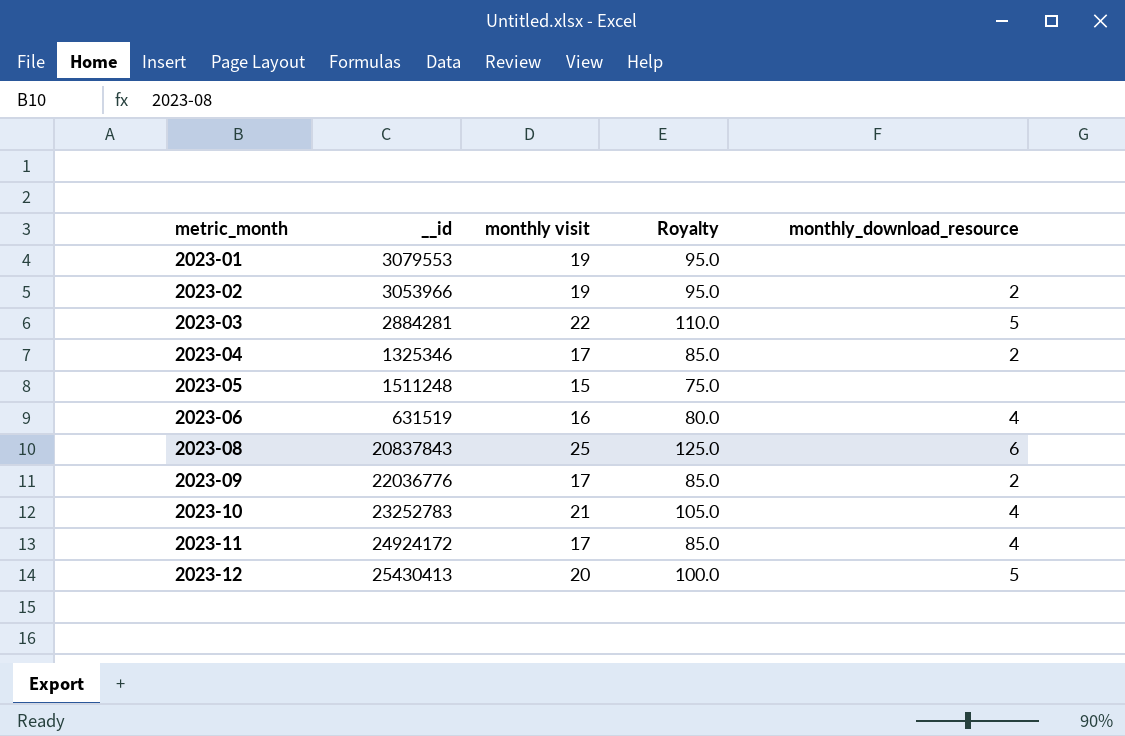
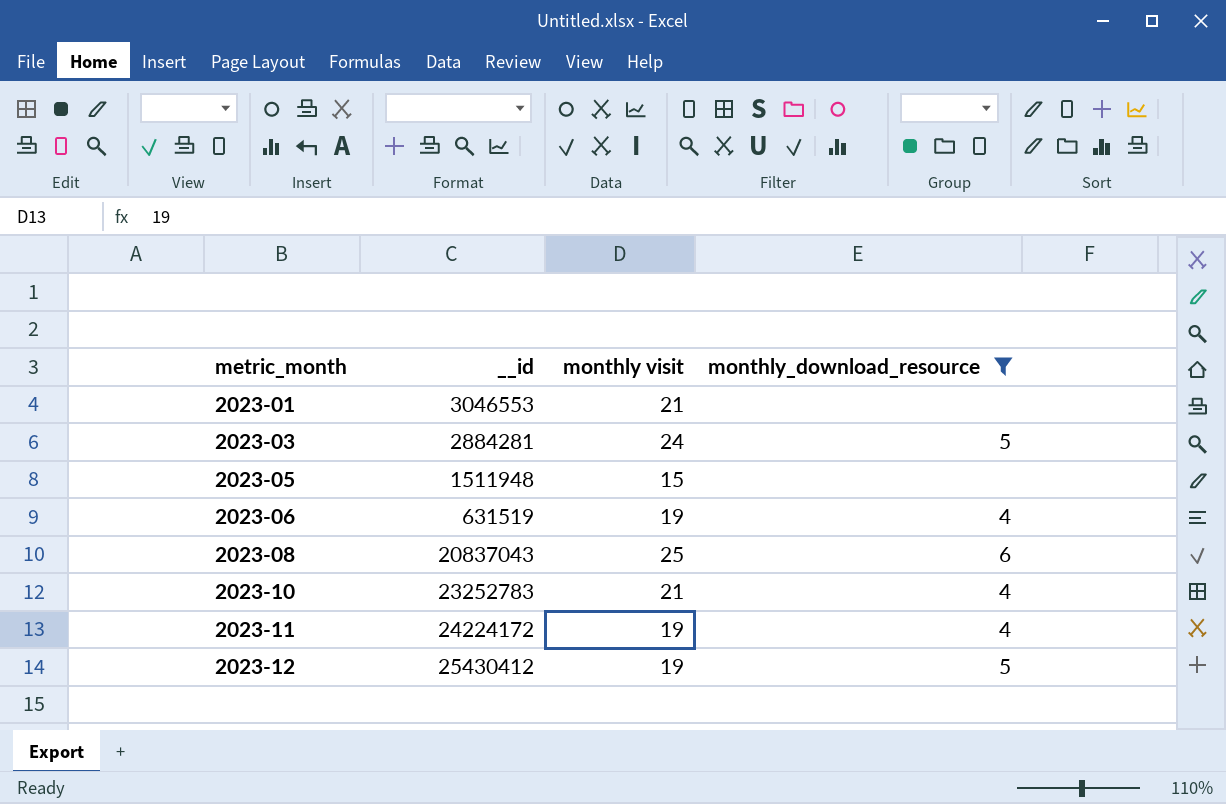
filter: none -> monthly_download_resource != 2
column Royalty | formula: [monthly visit] * 5 -> none
2023-01 | __id: 3079553 -> 3046553
2023-01 | monthly visit: 19 -> 21
2023-03 | monthly visit: 22 -> 24
2023-05 | __id: 1511248 -> 1511948
2023-06 | monthly visit: 16 -> 19
2023-08 | __id: 20837843 -> 20837043
2023-11 | __id: 24924172 -> 24224172
2023-11 | monthly visit: 17 -> 19
2023-12 | __id: 25430413 -> 25430412
2023-12 | monthly visit: 20 -> 19

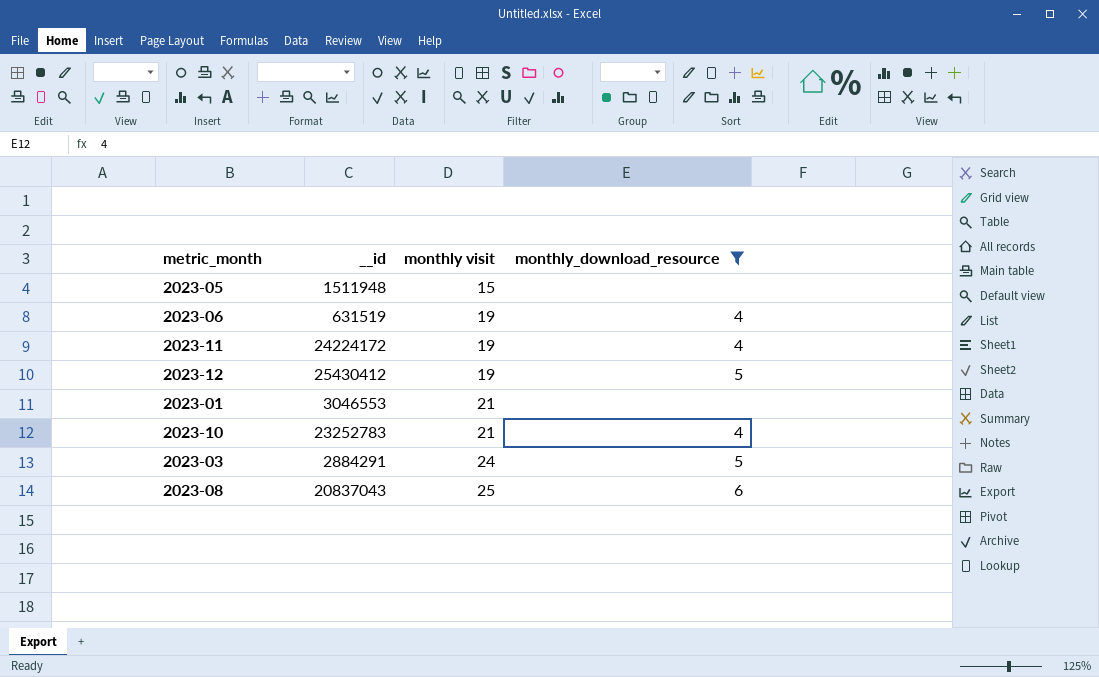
row order: metric_month ascending -> monthly visit ascending
2023-03 | __id: 2884281 -> 2884291

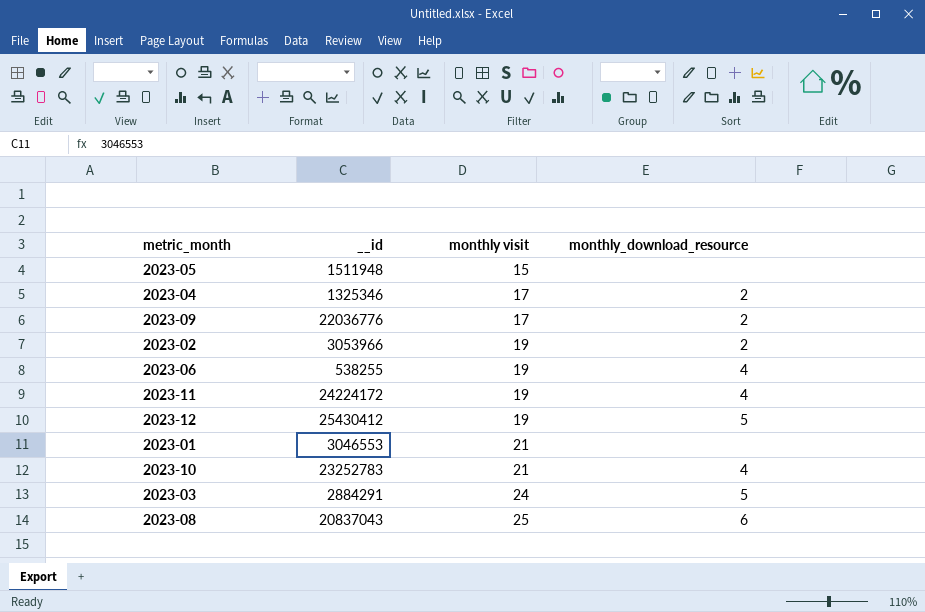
filter: monthly_download_resource != 2 -> none
2023-06 | __id: 631519 -> 538255

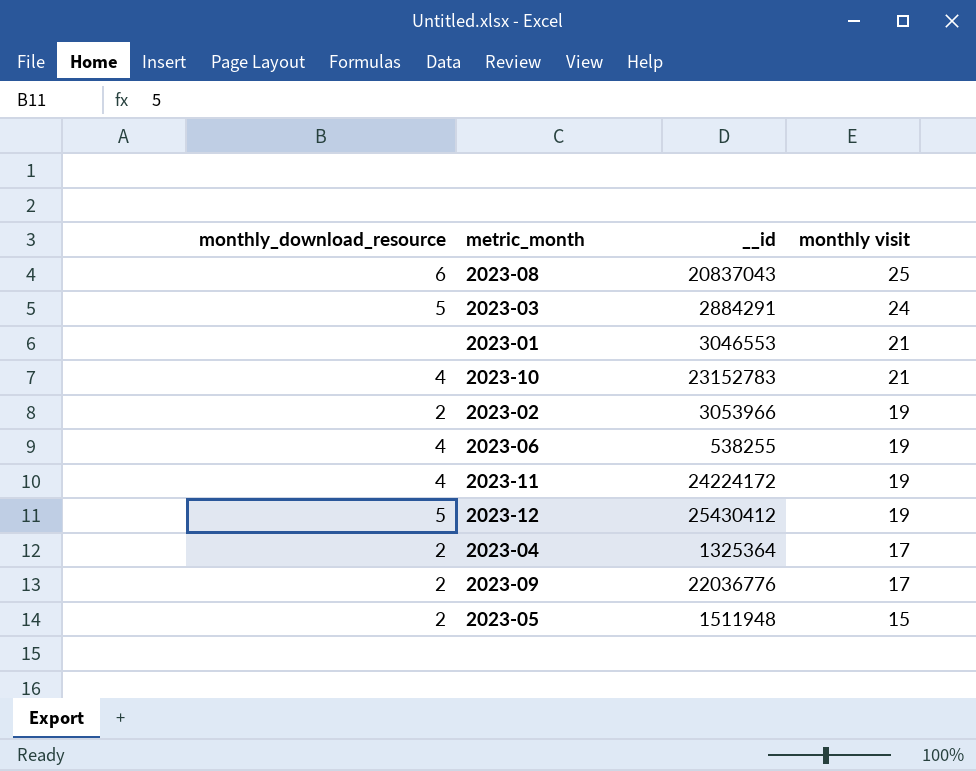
row order: monthly visit ascending -> monthly visit descending
column monthly_download_resource | position: 4 -> 1
2023-10 | __id: 23252783 -> 23152783
2023-04 | __id: 1325346 -> 1325364
2023-05 | monthly_download_resource: none -> 2

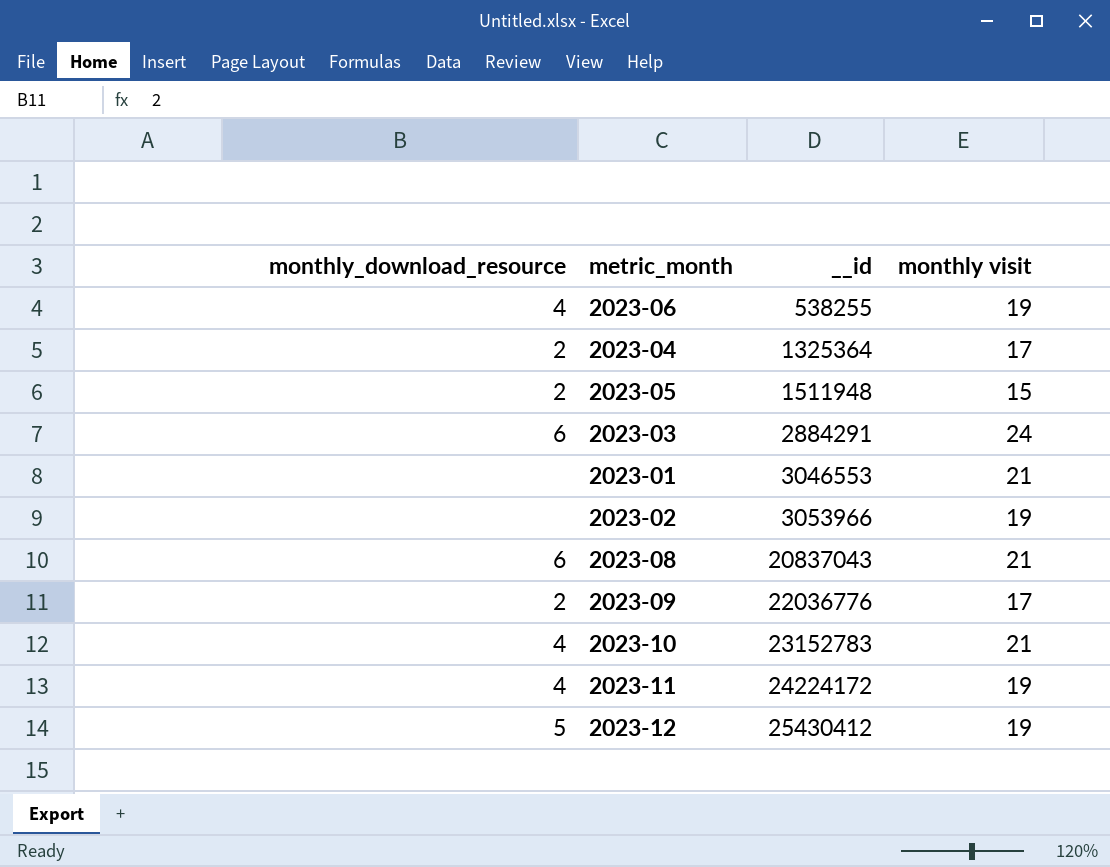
row order: monthly visit descending -> __id ascending
2023-03 | monthly_download_resource: 5 -> 6
2023-02 | monthly_download_resource: 2 -> none
2023-08 | monthly visit: 25 -> 21

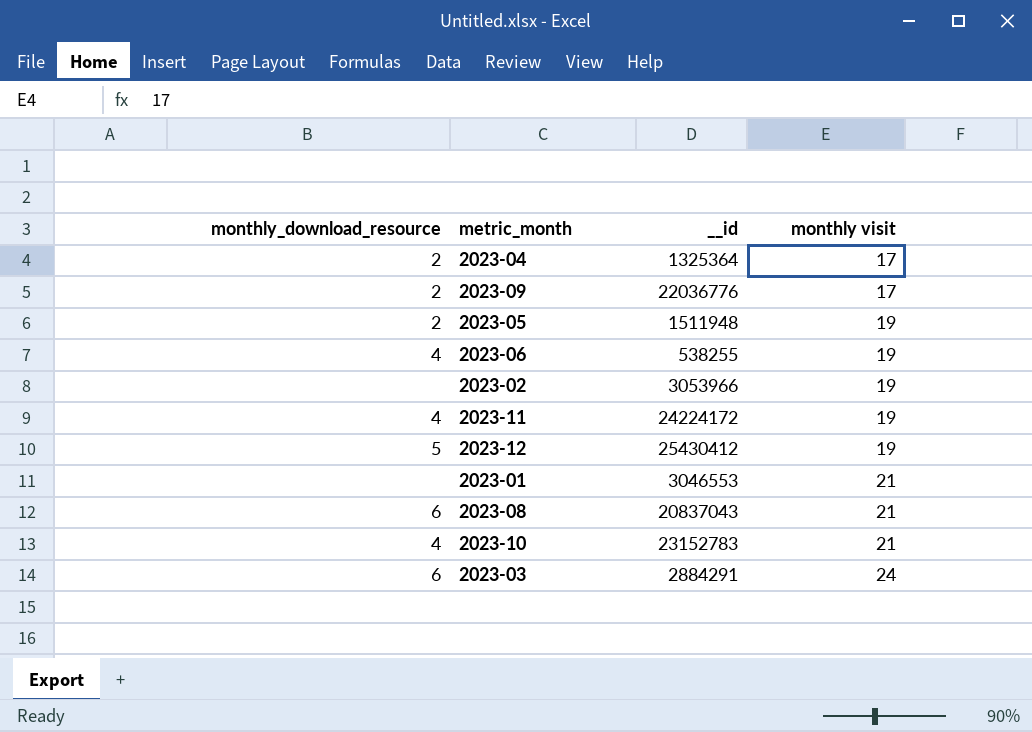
row order: __id ascending -> monthly visit ascending
2023-05 | monthly visit: 15 -> 19

